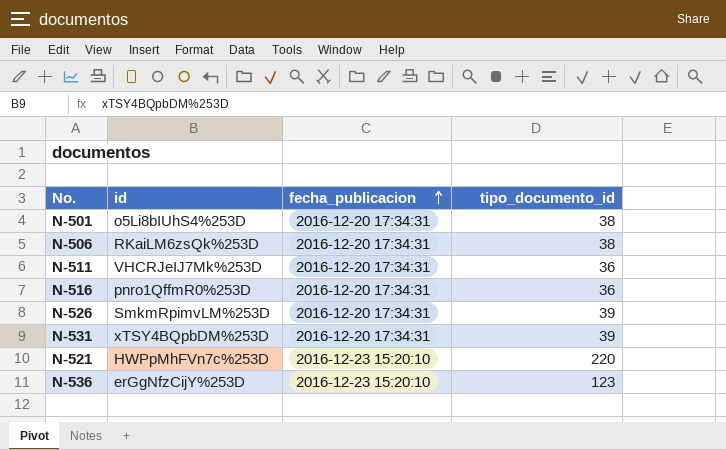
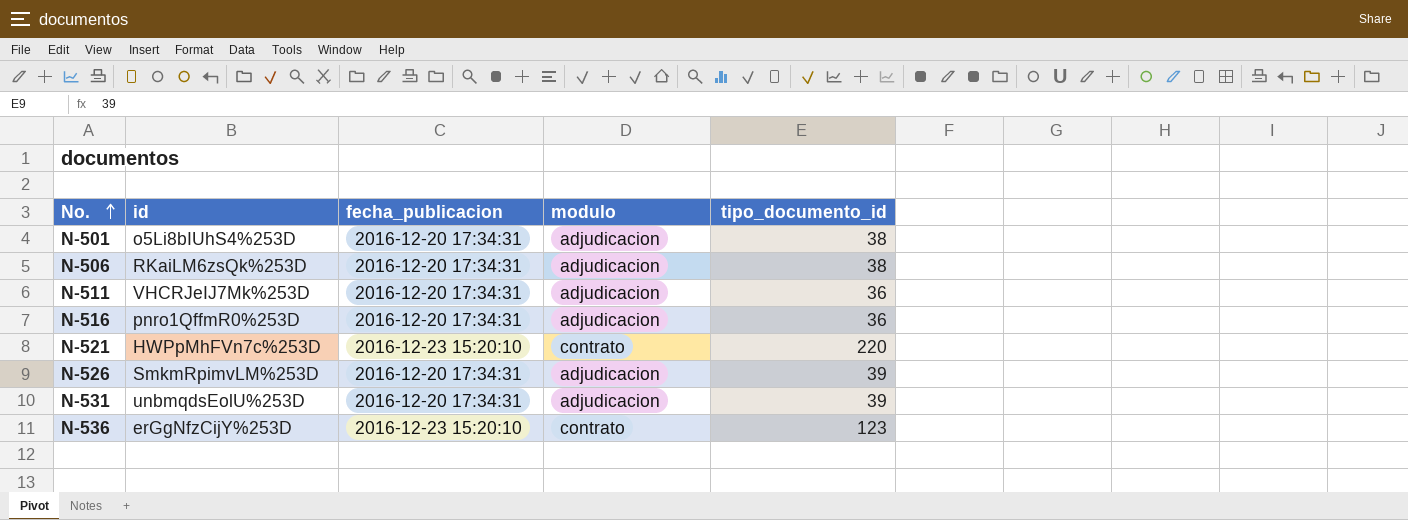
row order: fecha_publicacion ascending -> No. ascending
column modulo | position: none -> 4
N-531 | id: xTSY4BQpbDM%253D -> unbmqdsEolU%253D

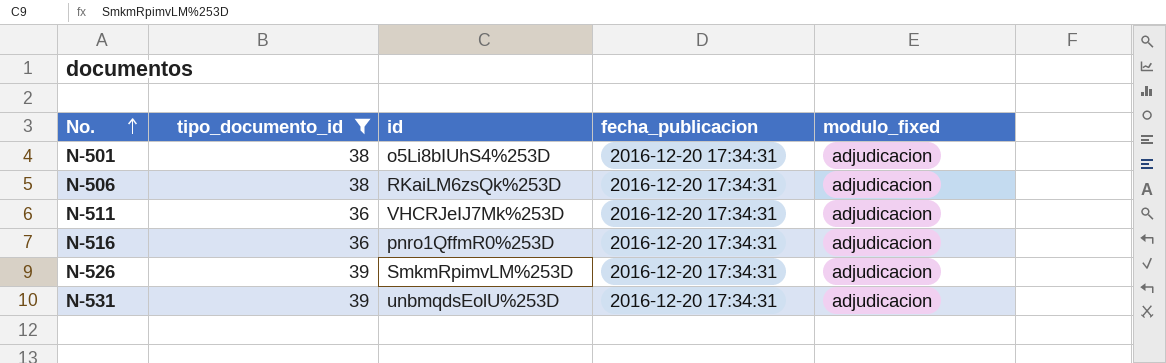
filter: none -> tipo_documento_id <= 39
column tipo_documento_id | position: 5 -> 2
column name: modulo -> modulo_fixed

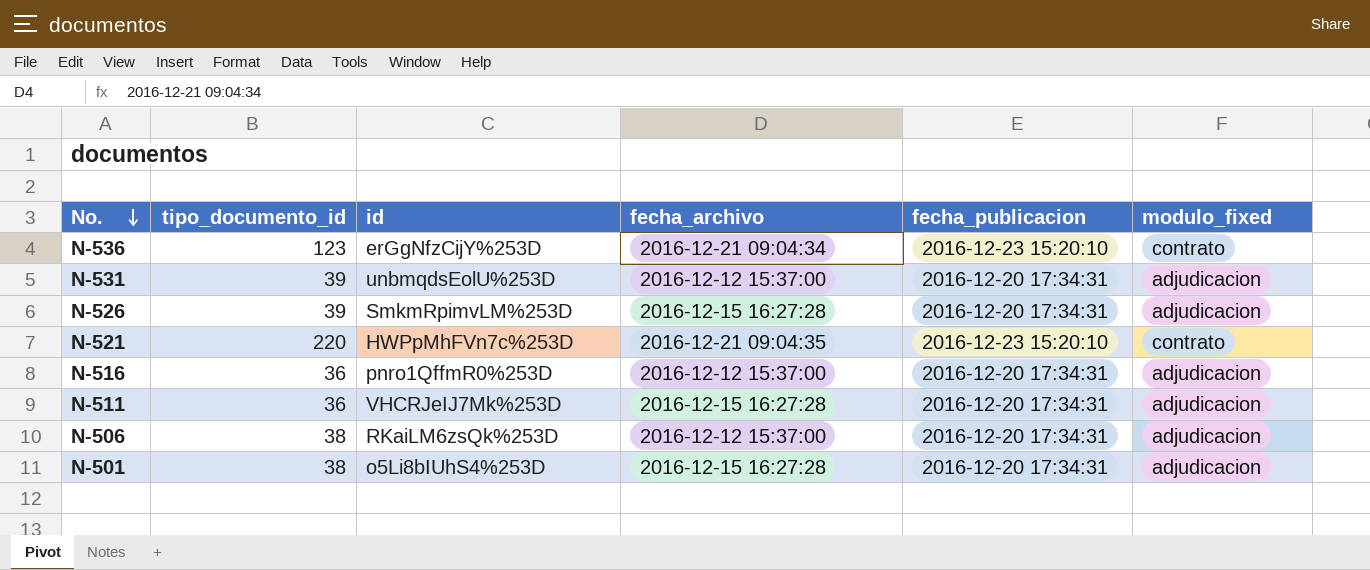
filter: tipo_documento_id <= 39 -> none
row order: No. ascending -> No. descending
column fecha_archivo | position: none -> 4

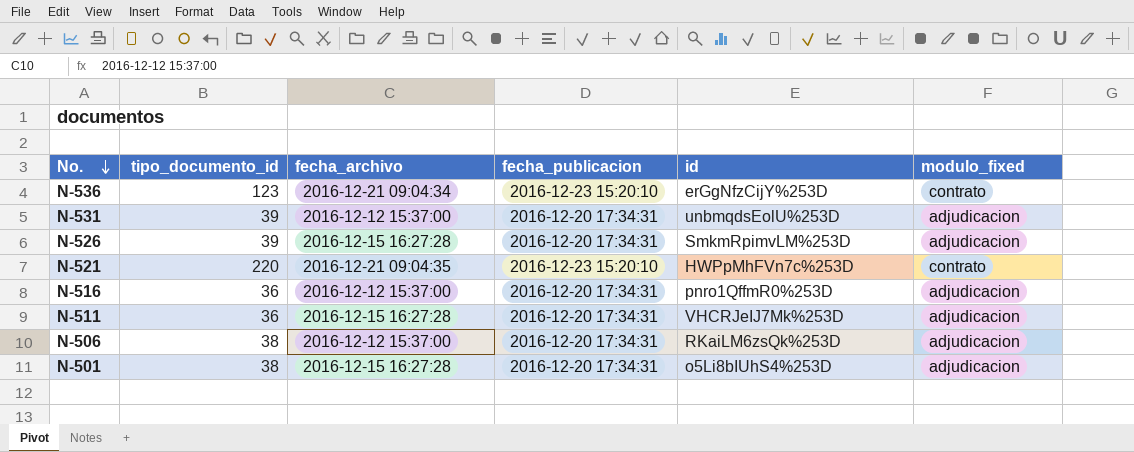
column id | position: 3 -> 5

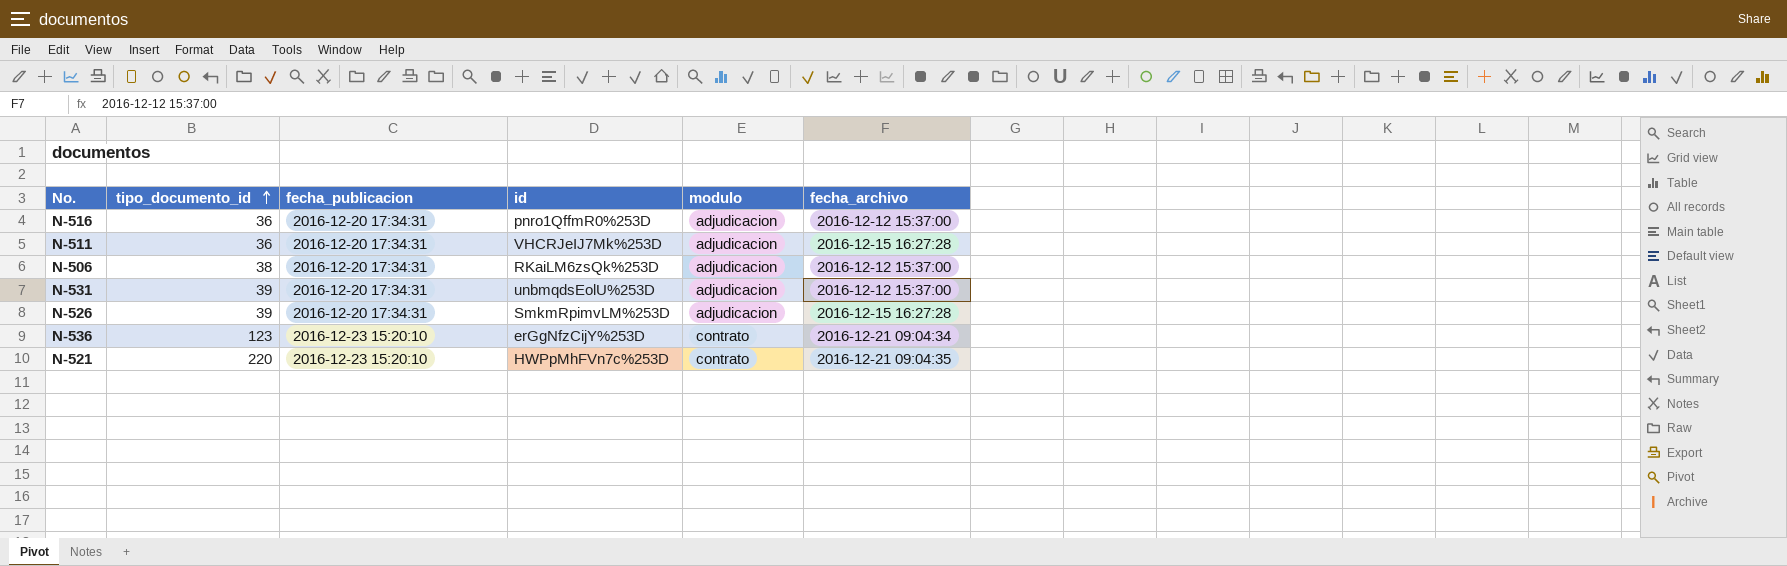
row order: No. descending -> tipo_documento_id ascending
column name: modulo_fixed -> modulo
column fecha_archivo | position: 3 -> 6
row N-501: 38 | 2016-12-15 16:27:28 | 2016-12-20 17:34:31 | o5Li8bIUhS4%253D | adjudicacion -> none

